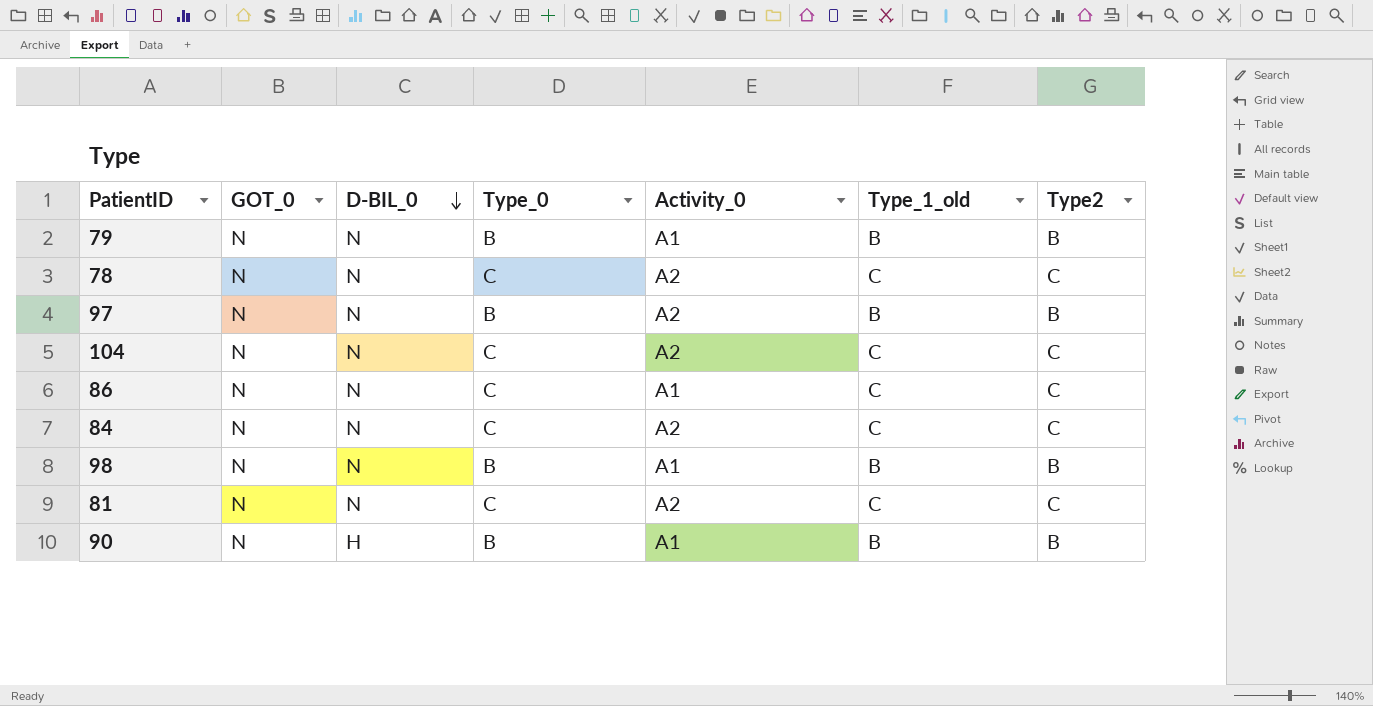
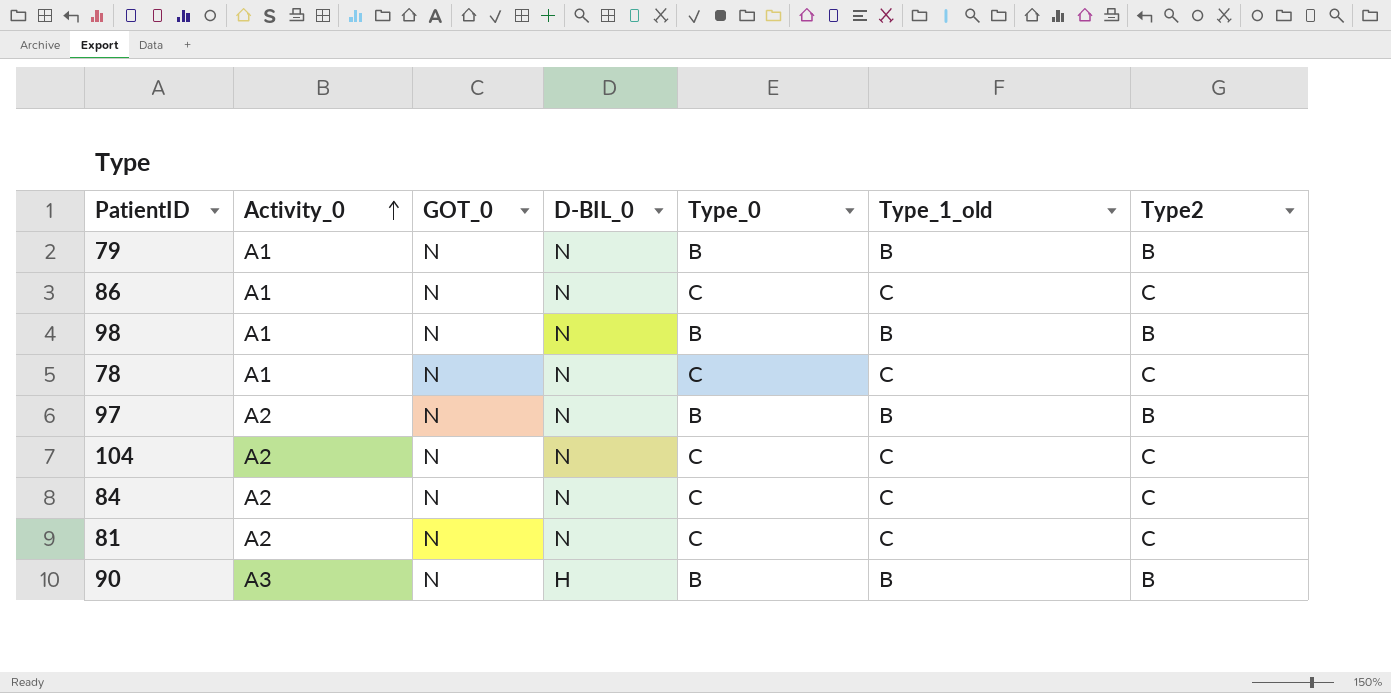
row order: D-BIL_0 descending -> Activity_0 ascending
column Activity_0 | position: 5 -> 2
78 | Activity_0: A2 -> A1
90 | Activity_0: A1 -> A3

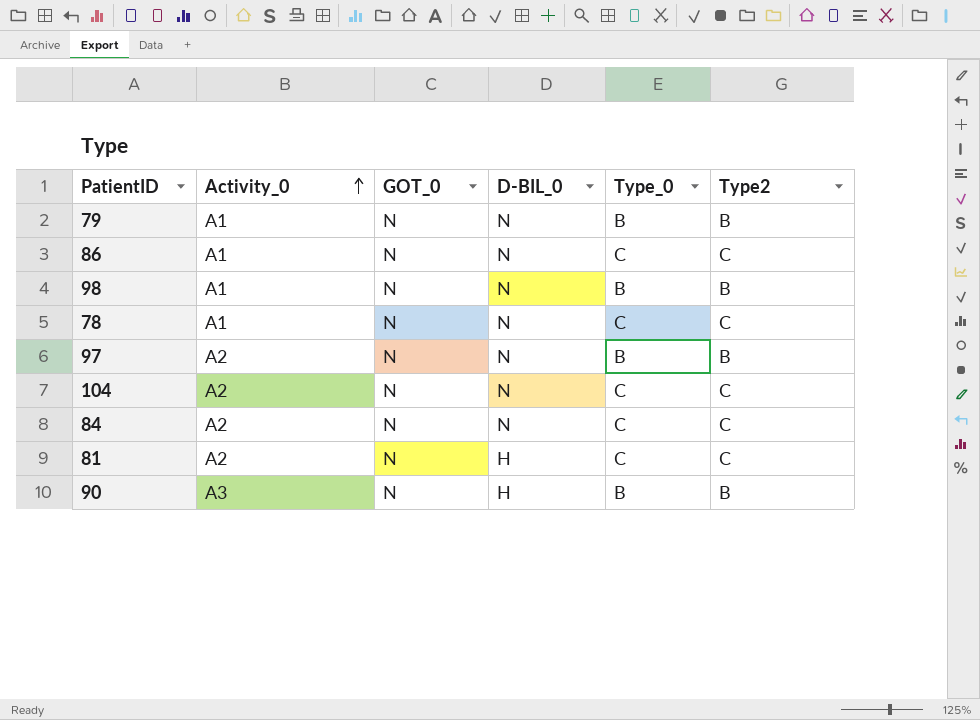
column Type_1_old | position: 6 -> none
81 | D-BIL_0: N -> H

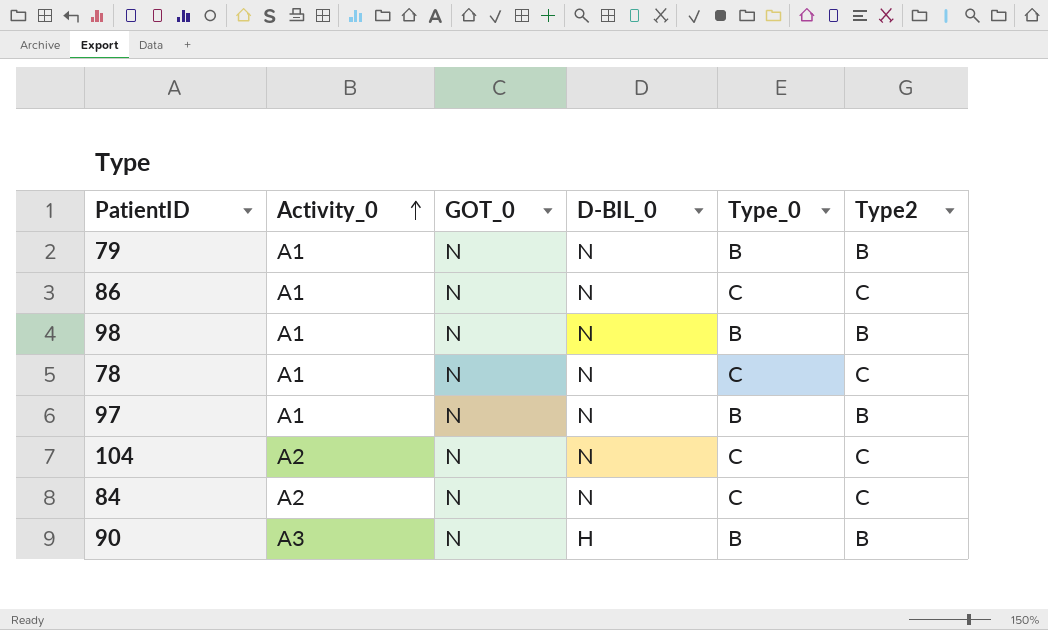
row 81: A2 | N | H | C | C -> none
97 | Activity_0: A2 -> A1

